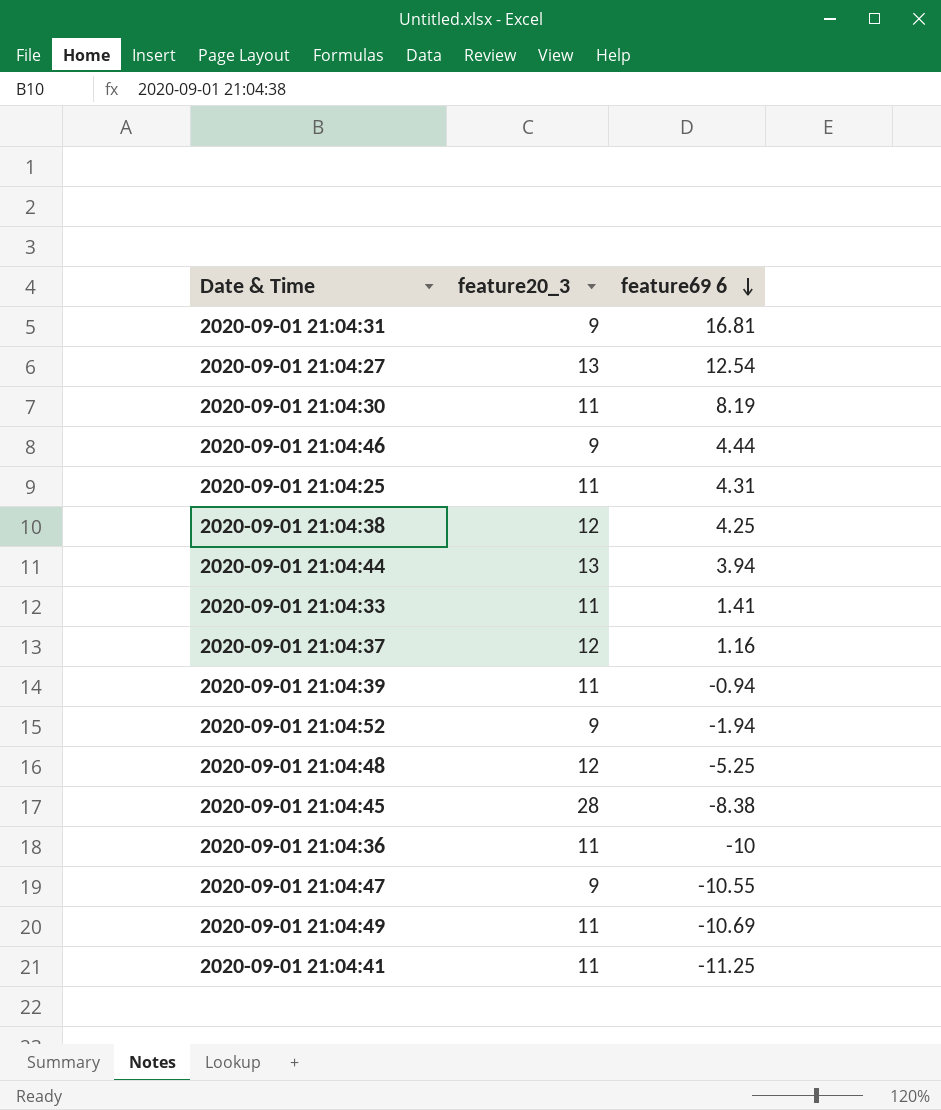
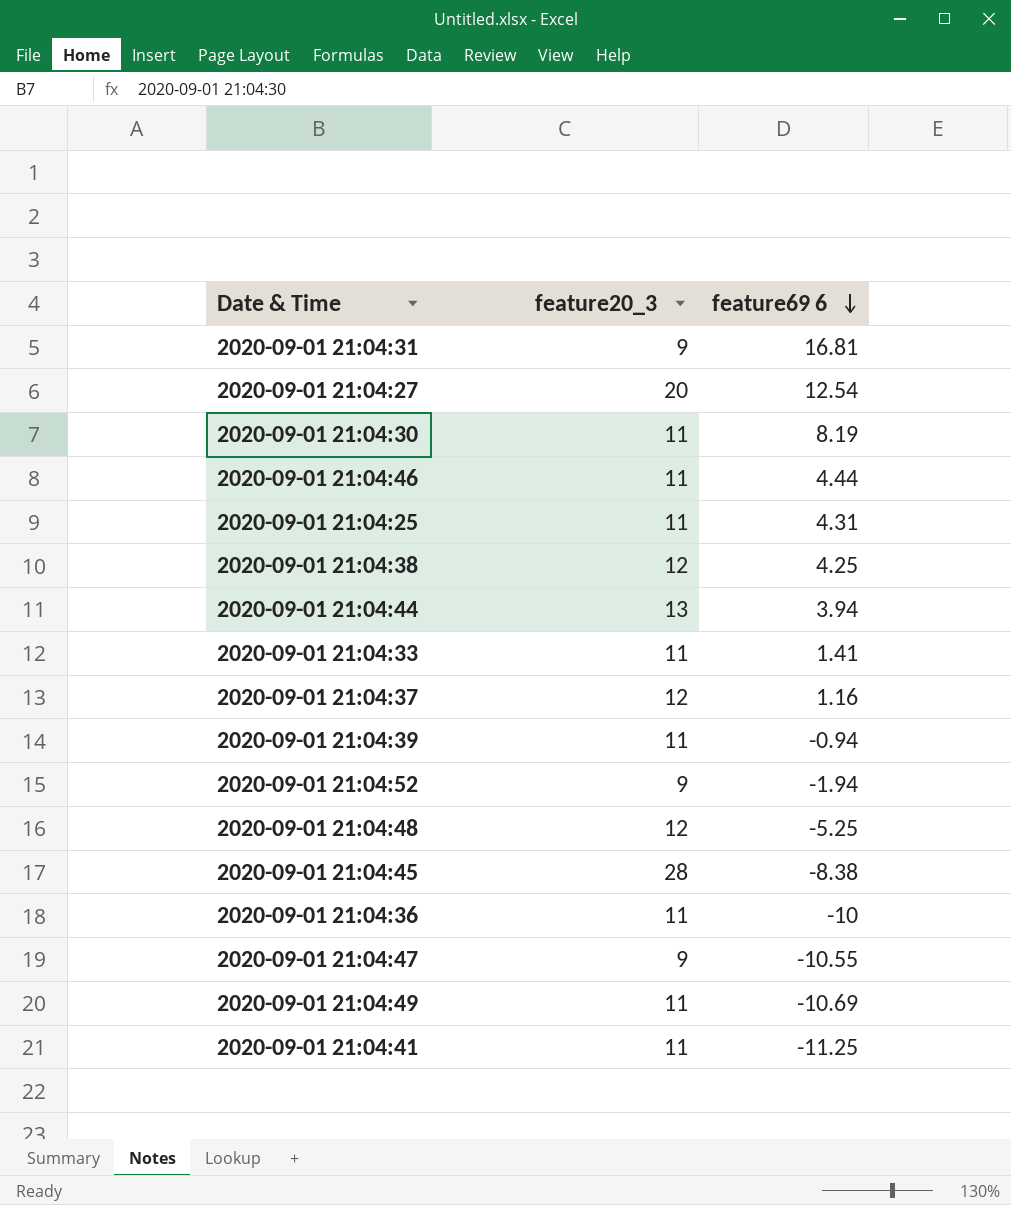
2020-09-01 21:04:27 | feature20_3: 13 -> 20
2020-09-01 21:04:46 | feature20_3: 9 -> 11

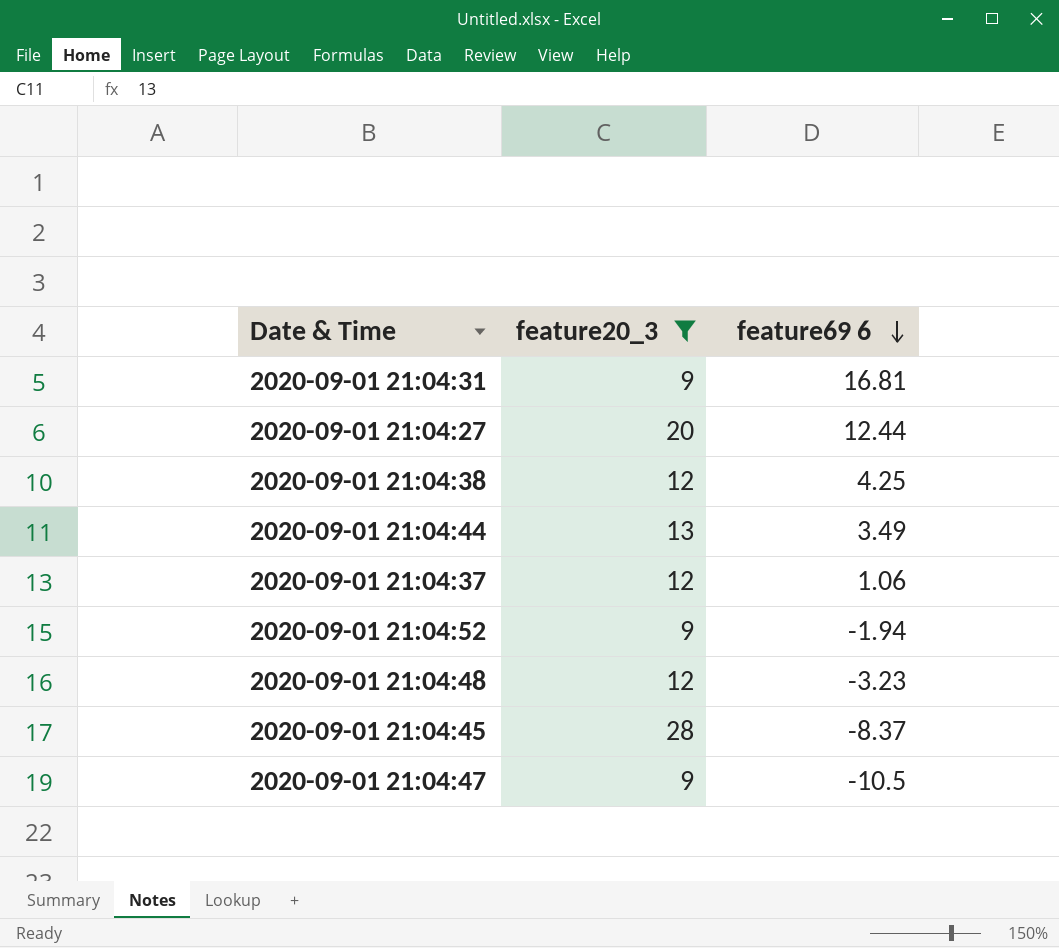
filter: none -> feature20_3 != 11
2020-09-01 21:04:27 | feature69 6: 12.54 -> 12.44
2020-09-01 21:04:44 | feature69 6: 3.94 -> 3.49
2020-09-01 21:04:37 | feature69 6: 1.16 -> 1.06
2020-09-01 21:04:48 | feature69 6: -5.25 -> -3.23
2020-09-01 21:04:45 | feature69 6: -8.38 -> -8.37
2020-09-01 21:04:47 | feature69 6: -10.55 -> -10.5

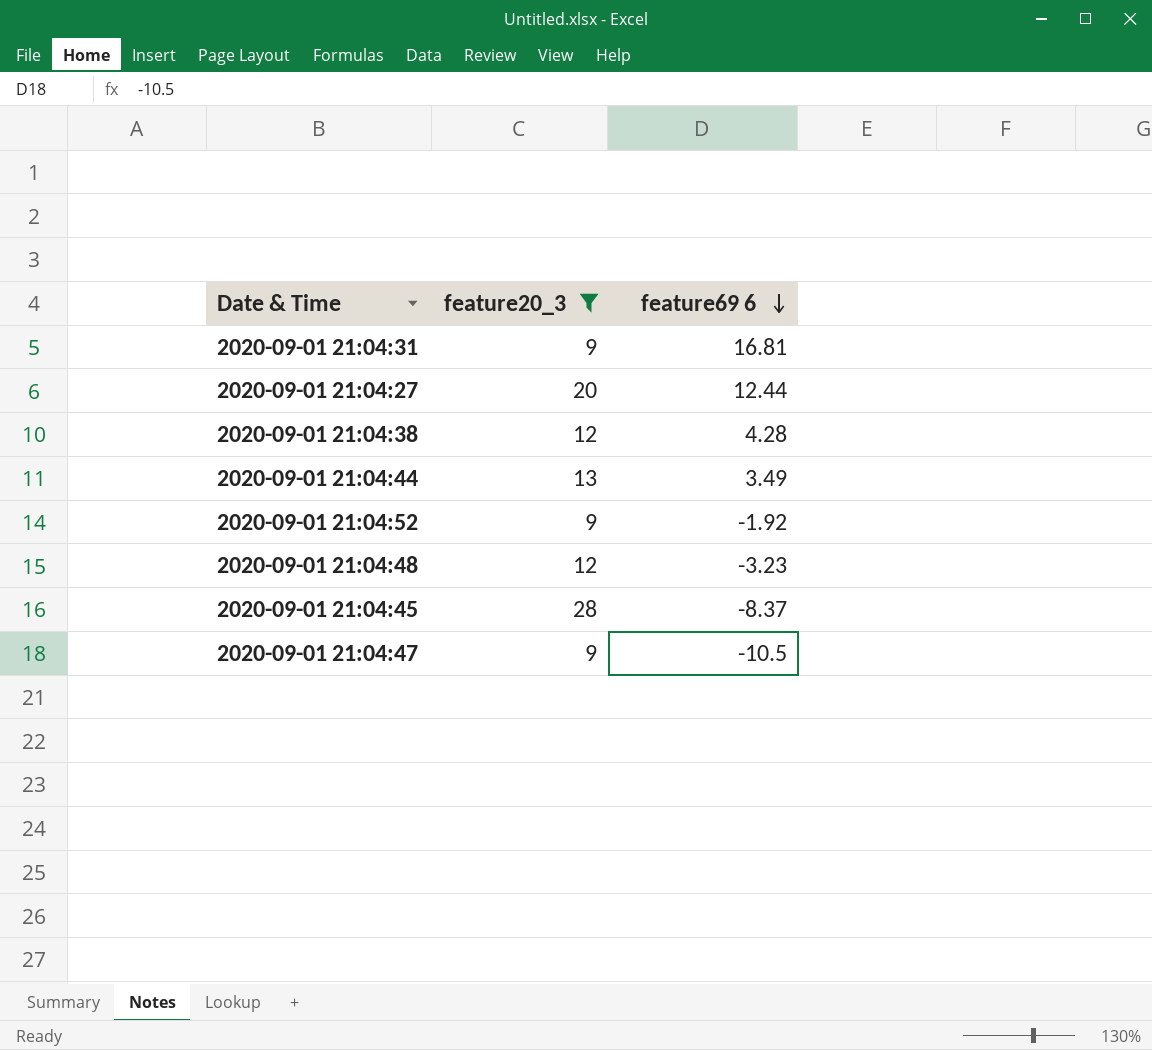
row 2020-09-01 21:04:37: 12 | 1.06 -> none
2020-09-01 21:04:38 | feature69 6: 4.25 -> 4.28
2020-09-01 21:04:52 | feature69 6: -1.94 -> -1.92

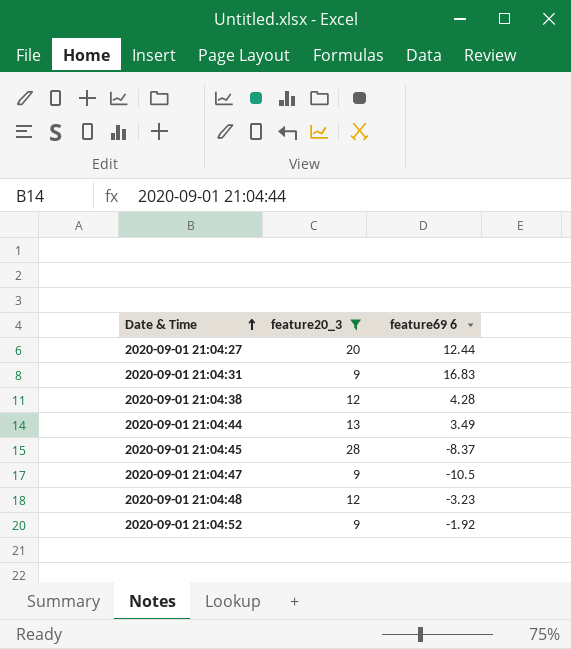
row order: feature69 6 descending -> Date & Time ascending
2020-09-01 21:04:31 | feature69 6: 16.81 -> 16.83

